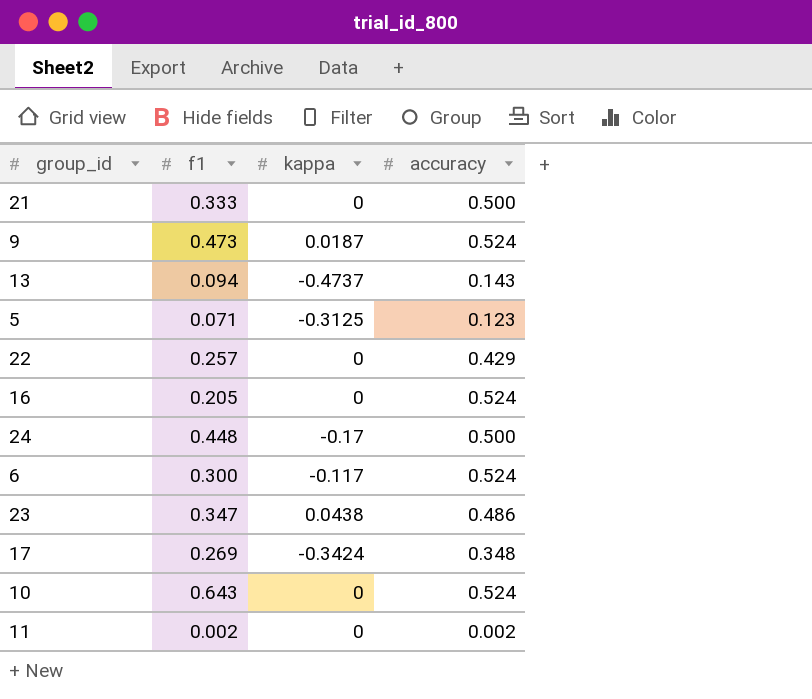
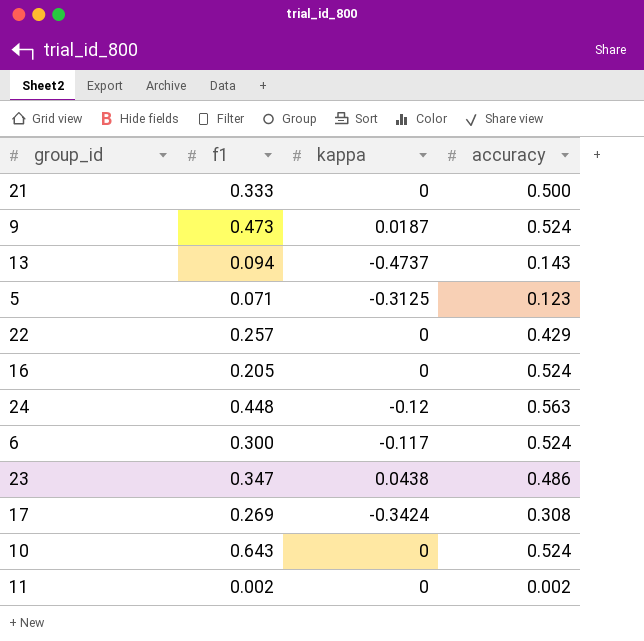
24 | kappa: -0.17 -> -0.12
24 | accuracy: 0.500 -> 0.563
17 | accuracy: 0.348 -> 0.308

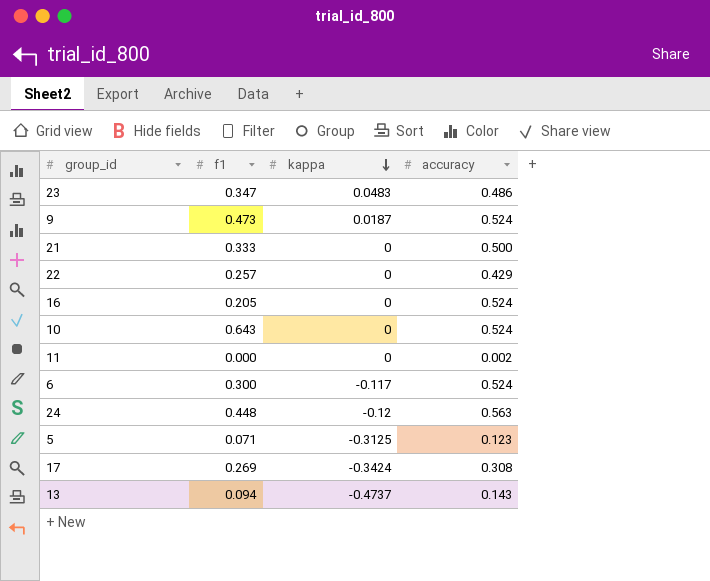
row order: none -> kappa descending
23 | kappa: 0.0438 -> 0.0483
11 | f1: 0.002 -> 0.000

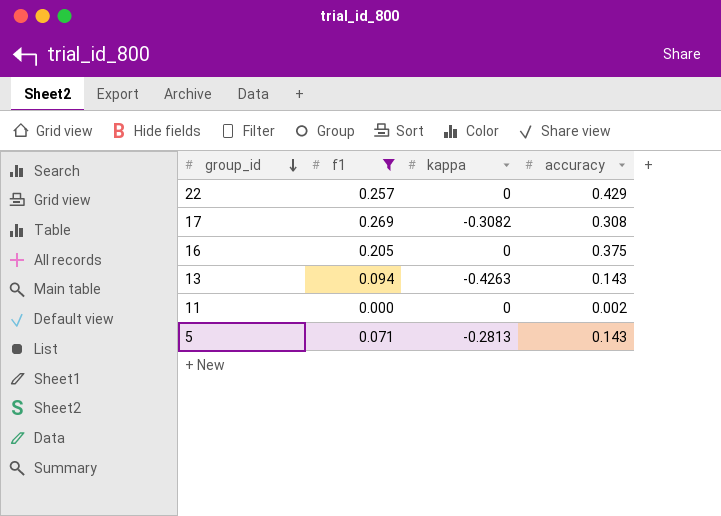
filter: none -> f1 <= 0.269
row order: kappa descending -> group_id descending
17 | kappa: -0.3424 -> -0.3082
16 | accuracy: 0.524 -> 0.375
13 | kappa: -0.4737 -> -0.4263
5 | kappa: -0.3125 -> -0.2813
5 | accuracy: 0.123 -> 0.143

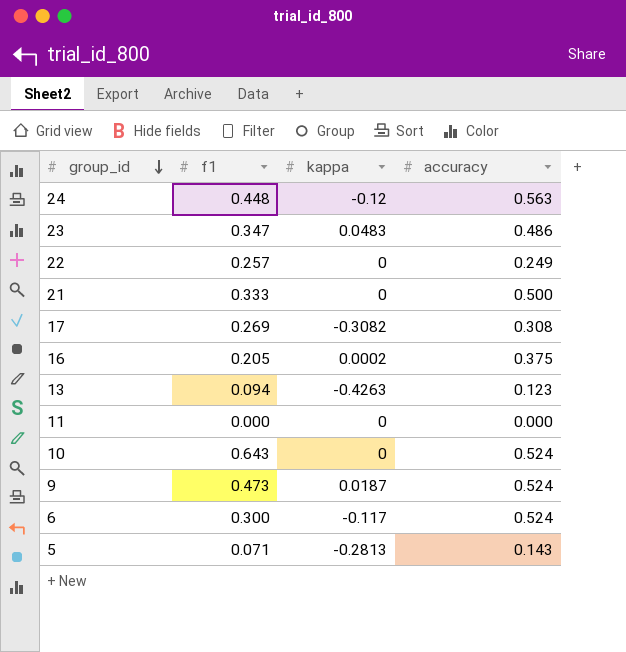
filter: f1 <= 0.269 -> none
22 | accuracy: 0.429 -> 0.249
16 | kappa: 0 -> 0.0002
13 | accuracy: 0.143 -> 0.123
11 | accuracy: 0.002 -> 0.000

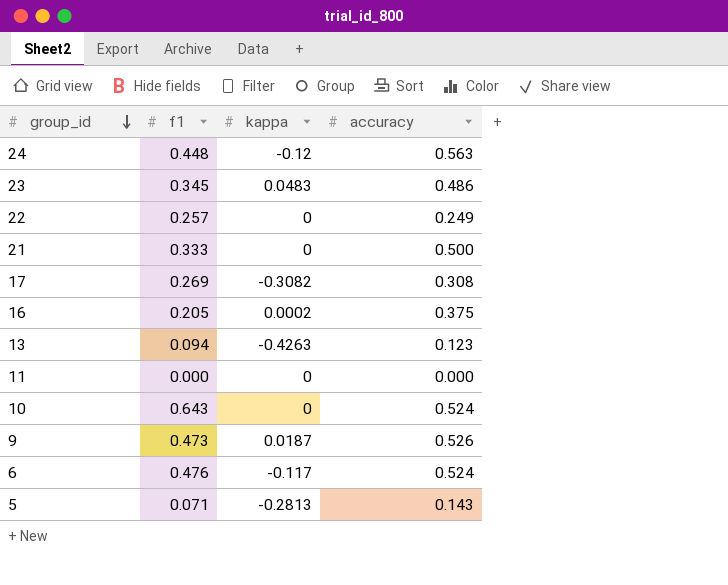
23 | f1: 0.347 -> 0.345
9 | accuracy: 0.524 -> 0.526
6 | f1: 0.300 -> 0.476

